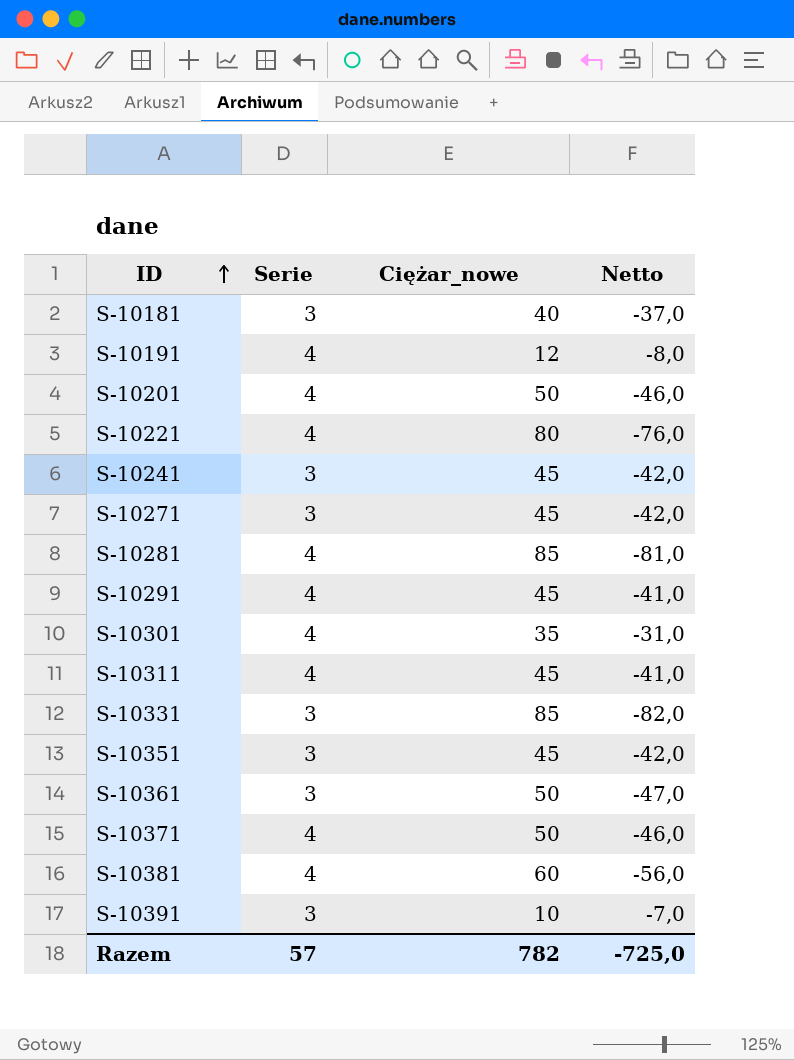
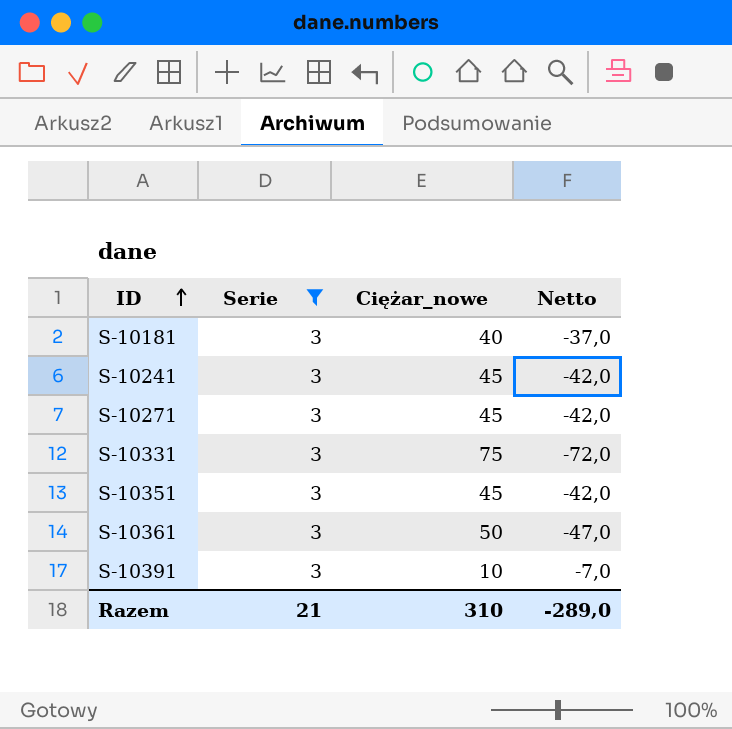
filter: none -> Serie = 3
S-10331 | Ciężar_nowe: 85 -> 75
S-10331 | Netto: -82,0 -> -72,0
Razem | Serie: 57 -> 21
Razem | Ciężar_nowe: 782 -> 310
Razem | Netto: -725,0 -> -289,0

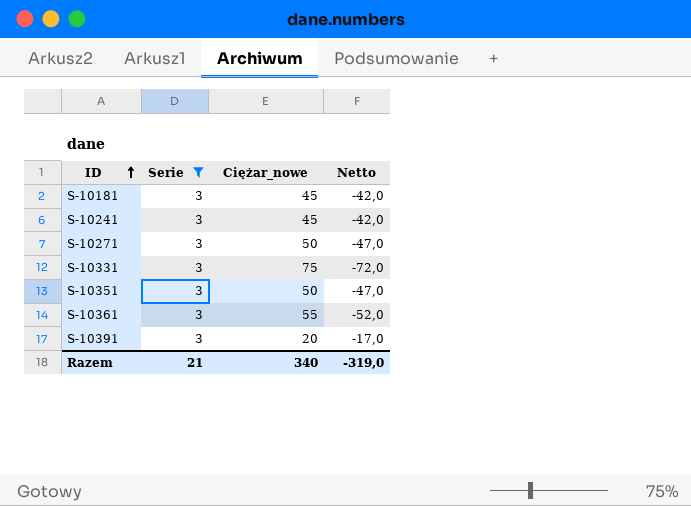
S-10181 | Ciężar_nowe: 40 -> 45
S-10181 | Netto: -37,0 -> -42,0
S-10271 | Ciężar_nowe: 45 -> 50
S-10271 | Netto: -42,0 -> -47,0
S-10351 | Ciężar_nowe: 45 -> 50
S-10351 | Netto: -42,0 -> -47,0
S-10361 | Ciężar_nowe: 50 -> 55
S-10361 | Netto: -47,0 -> -52,0
S-10391 | Ciężar_nowe: 10 -> 20
S-10391 | Netto: -7,0 -> -17,0
Razem | Ciężar_nowe: 310 -> 340
Razem | Netto: -289,0 -> -319,0

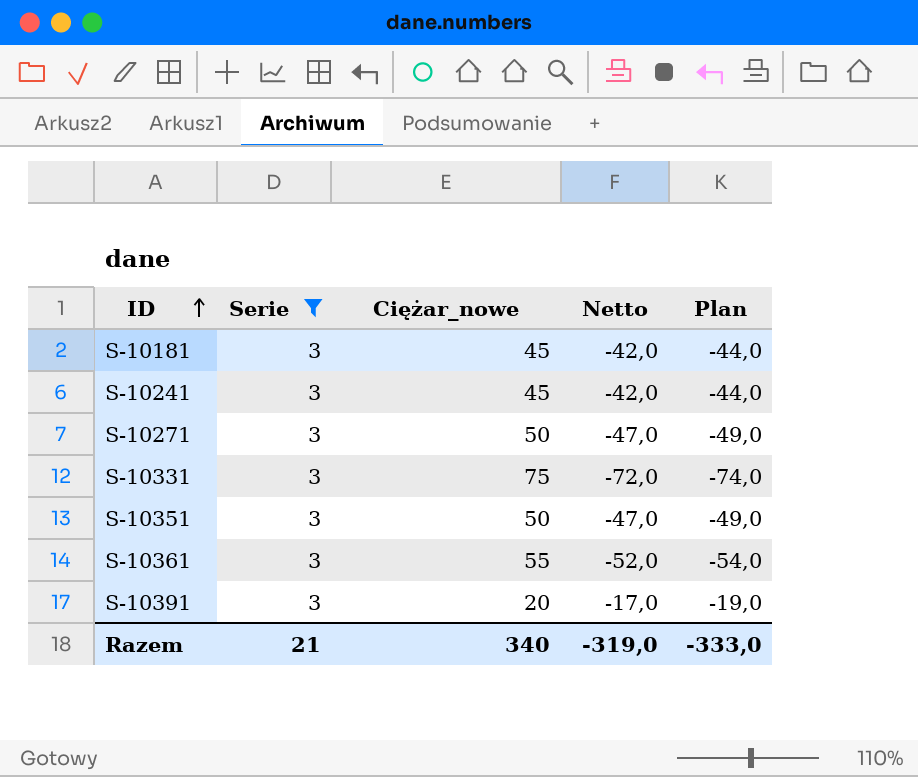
column Plan | formula: none -> [Netto] - 2

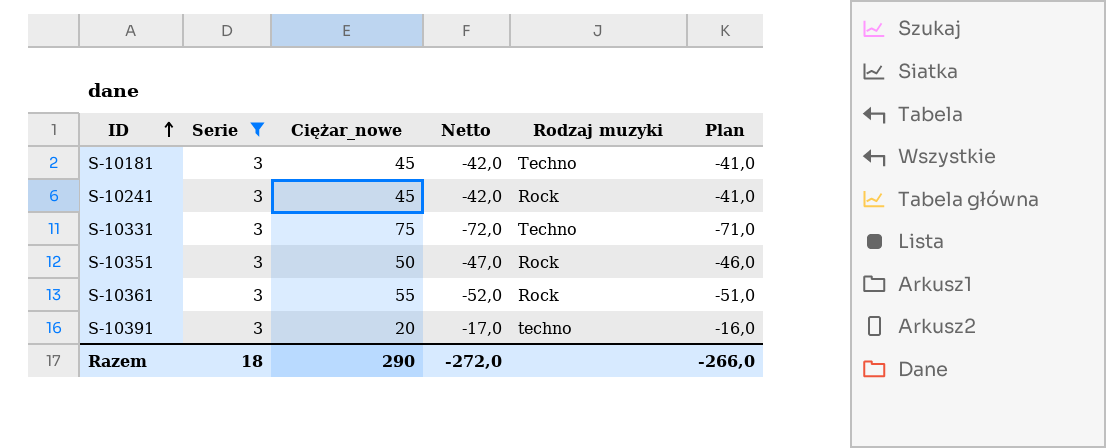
column Rodzaj muzyki | position: none -> 5
column Plan | formula: [Netto] - 2 -> [Netto] + 1
row S-10271: 3 | 50 | -47,0 | -49,0 -> none
Razem | Serie: 21 -> 18
Razem | Ciężar_nowe: 340 -> 290
Razem | Netto: -319,0 -> -272,0
Razem | Plan: -333,0 -> -266,0

